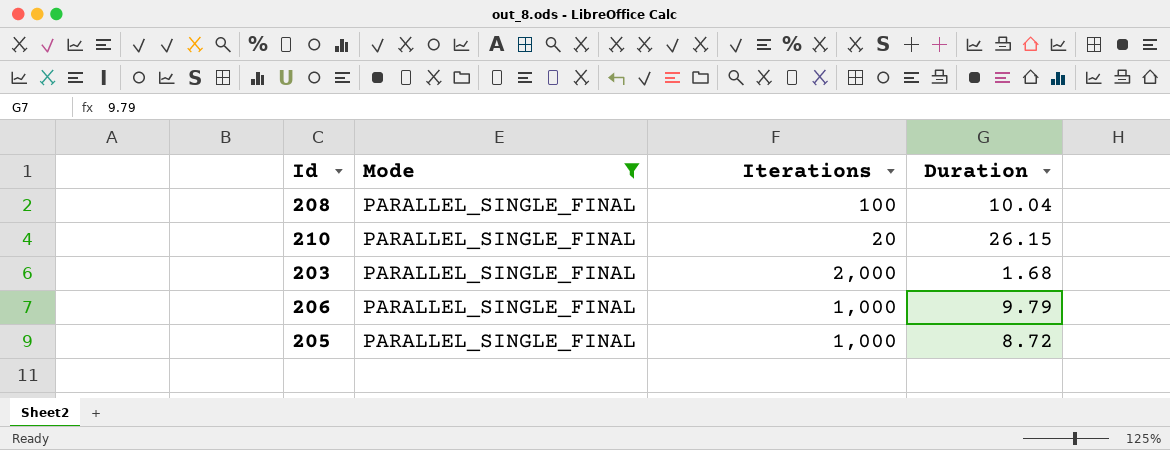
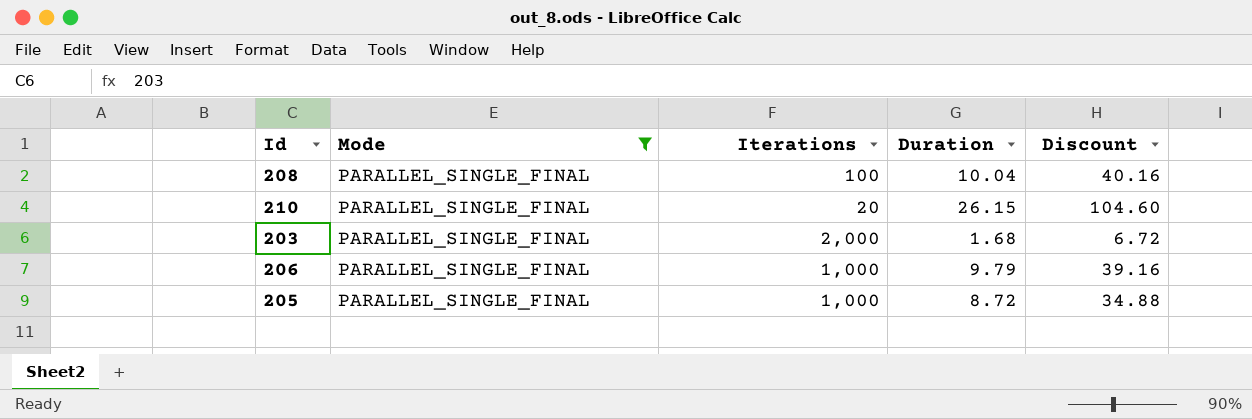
column Discount | formula: none -> [Duration] * 4

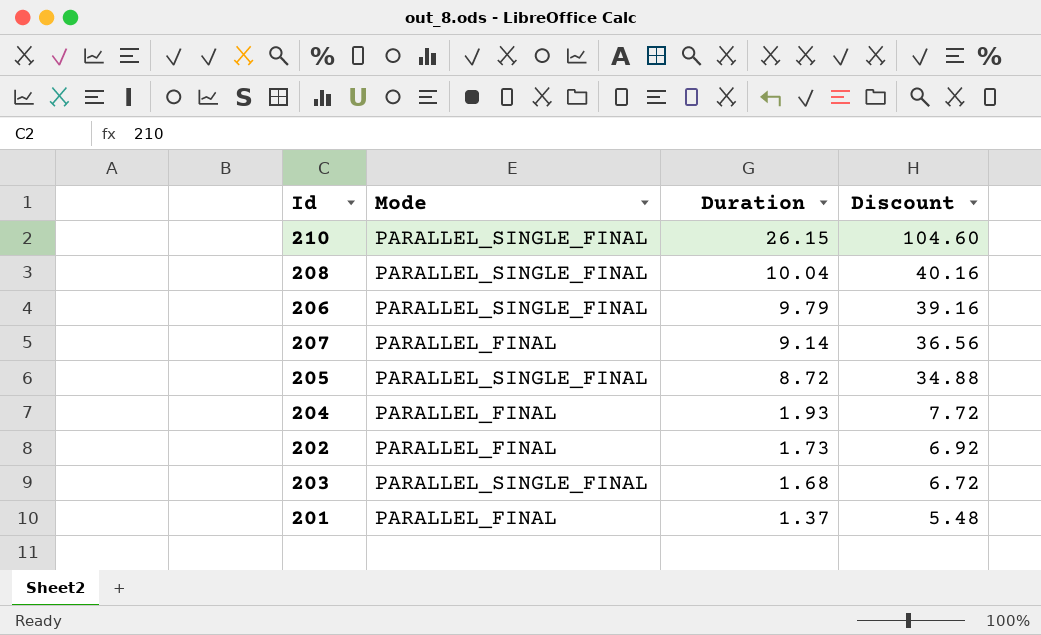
filter: Mode = PARALLEL_SINGLE_FINAL -> none
row order: none -> Duration descending
column Iterations | position: 3 -> none

